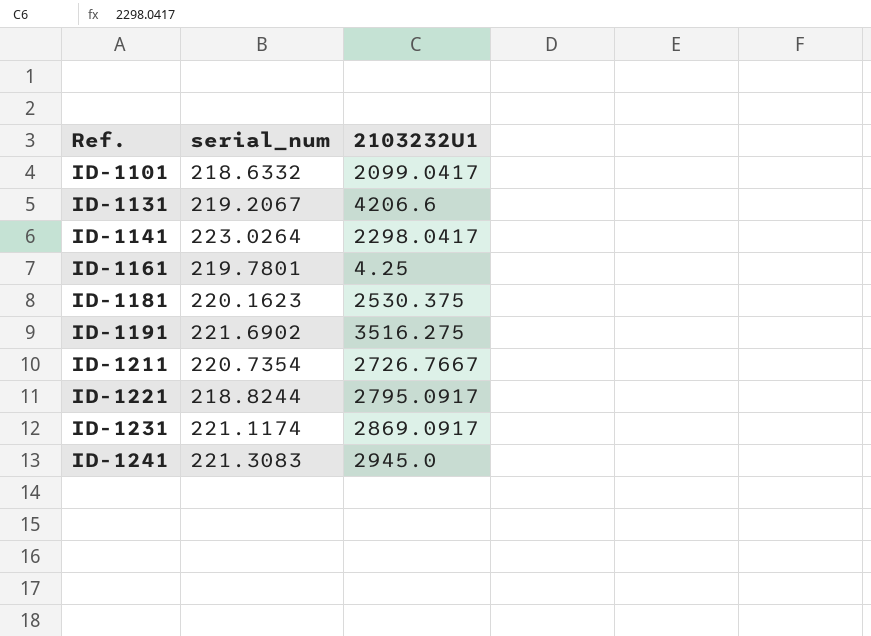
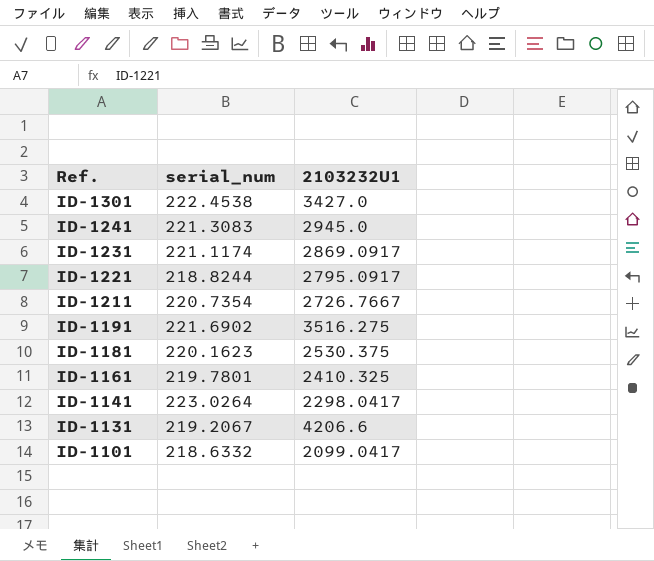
row order: Ref. ascending -> Ref. descending
row ID-1301: none -> 222.4538 | 3427.0
ID-1161 | 2103232U1: 4.25 -> 2410.325

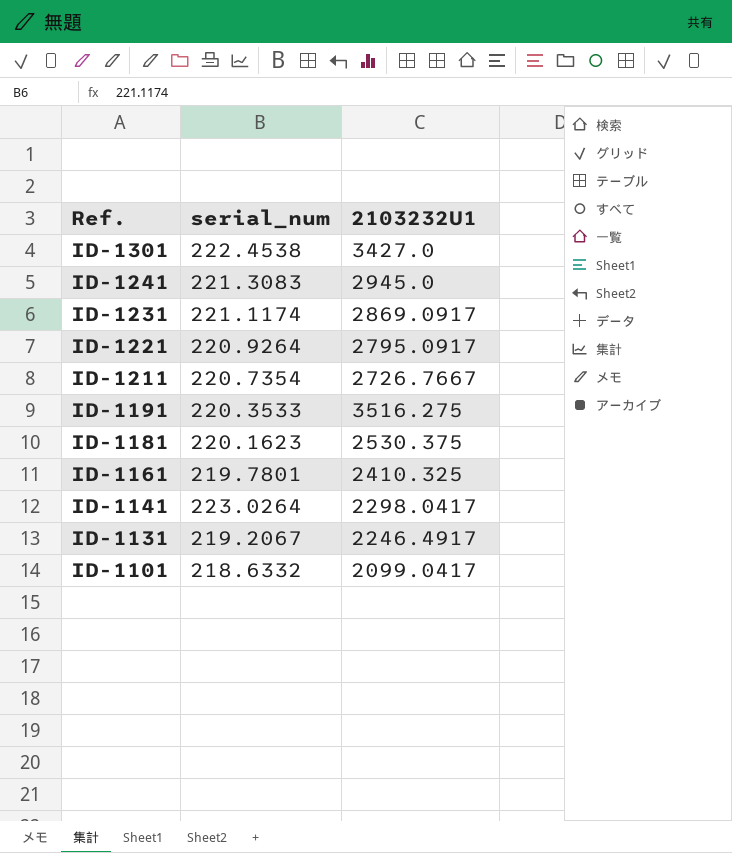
ID-1221 | serial_num: 218.8244 -> 220.9264
ID-1191 | serial_num: 221.6902 -> 220.3533
ID-1131 | 2103232U1: 4206.6 -> 2246.4917

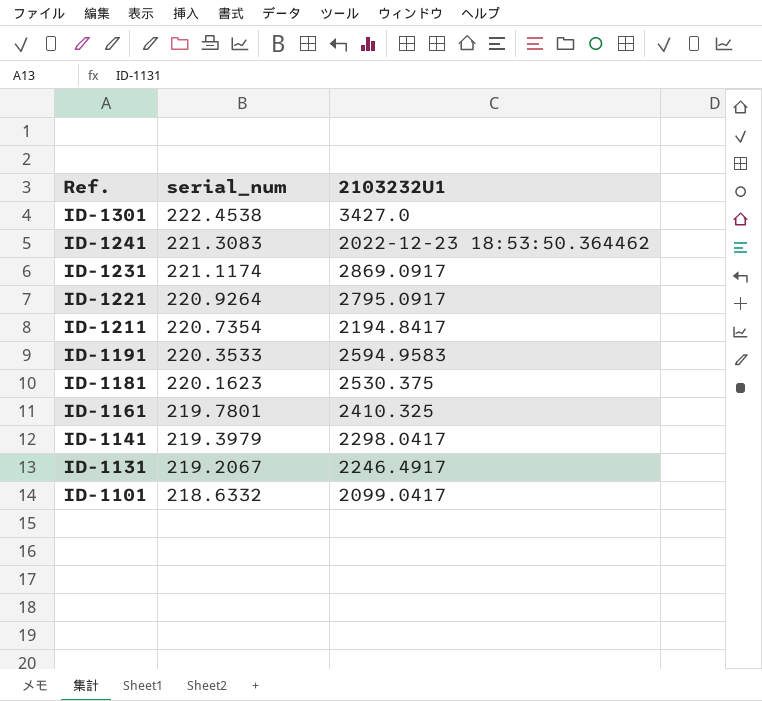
ID-1241 | 2103232U1: 2945.0 -> 2022-12-23 18:53:50.364462
ID-1211 | 2103232U1: 2726.7667 -> 2194.8417
ID-1191 | 2103232U1: 3516.275 -> 2594.9583
ID-1141 | serial_num: 223.0264 -> 219.3979

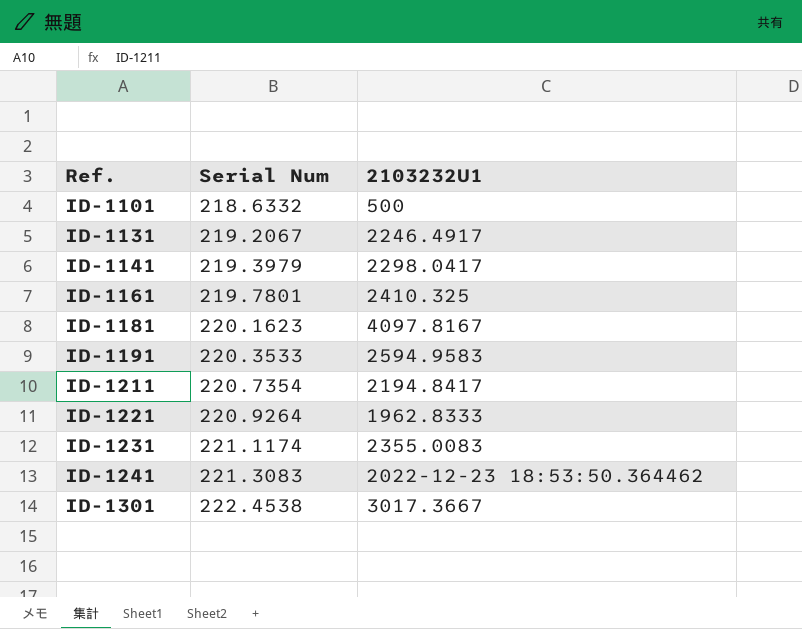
row order: Ref. descending -> Ref. ascending
column name: serial_num -> Serial Num
ID-1101 | 2103232U1: 2099.0417 -> 500
ID-1181 | 2103232U1: 2530.375 -> 4097.8167
ID-1221 | 2103232U1: 2795.0917 -> 1962.8333
ID-1231 | 2103232U1: 2869.0917 -> 2355.0083
ID-1301 | 2103232U1: 3427.0 -> 3017.3667

